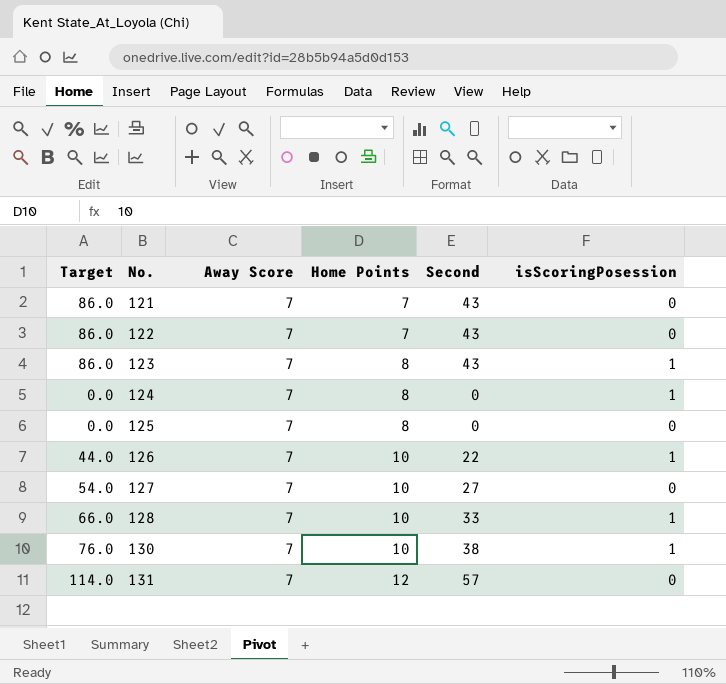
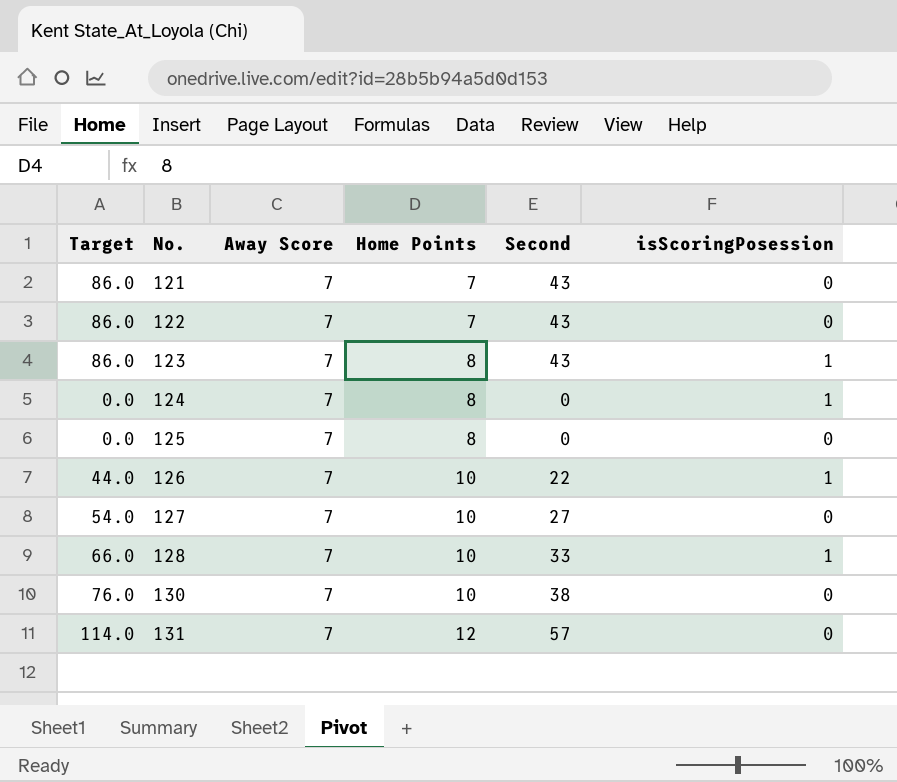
130 | isScoringPosession: 1 -> 0

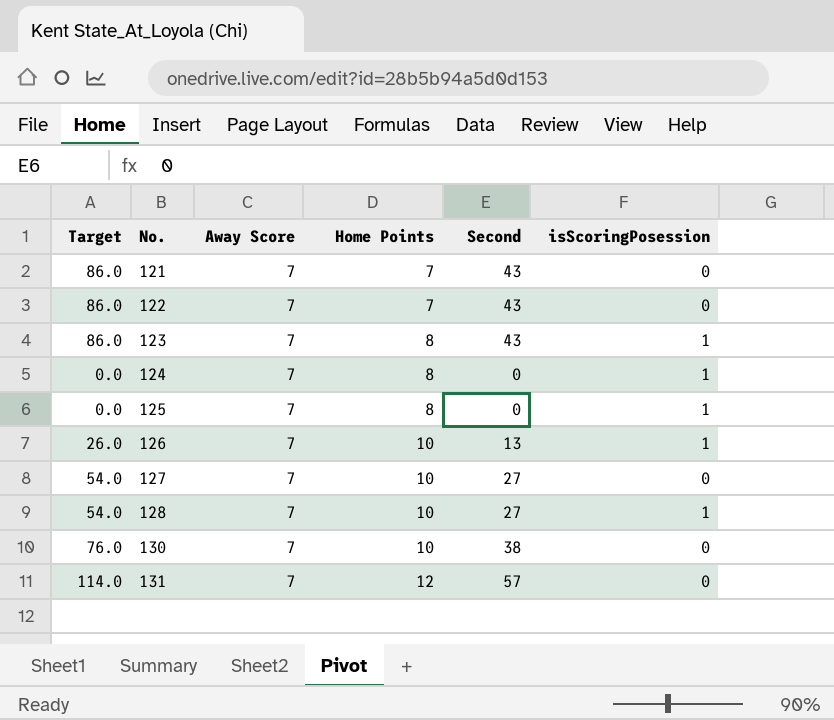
125 | isScoringPosession: 0 -> 1
126 | Target: 44.0 -> 26.0
126 | Second: 22 -> 13
128 | Target: 66.0 -> 54.0
128 | Second: 33 -> 27

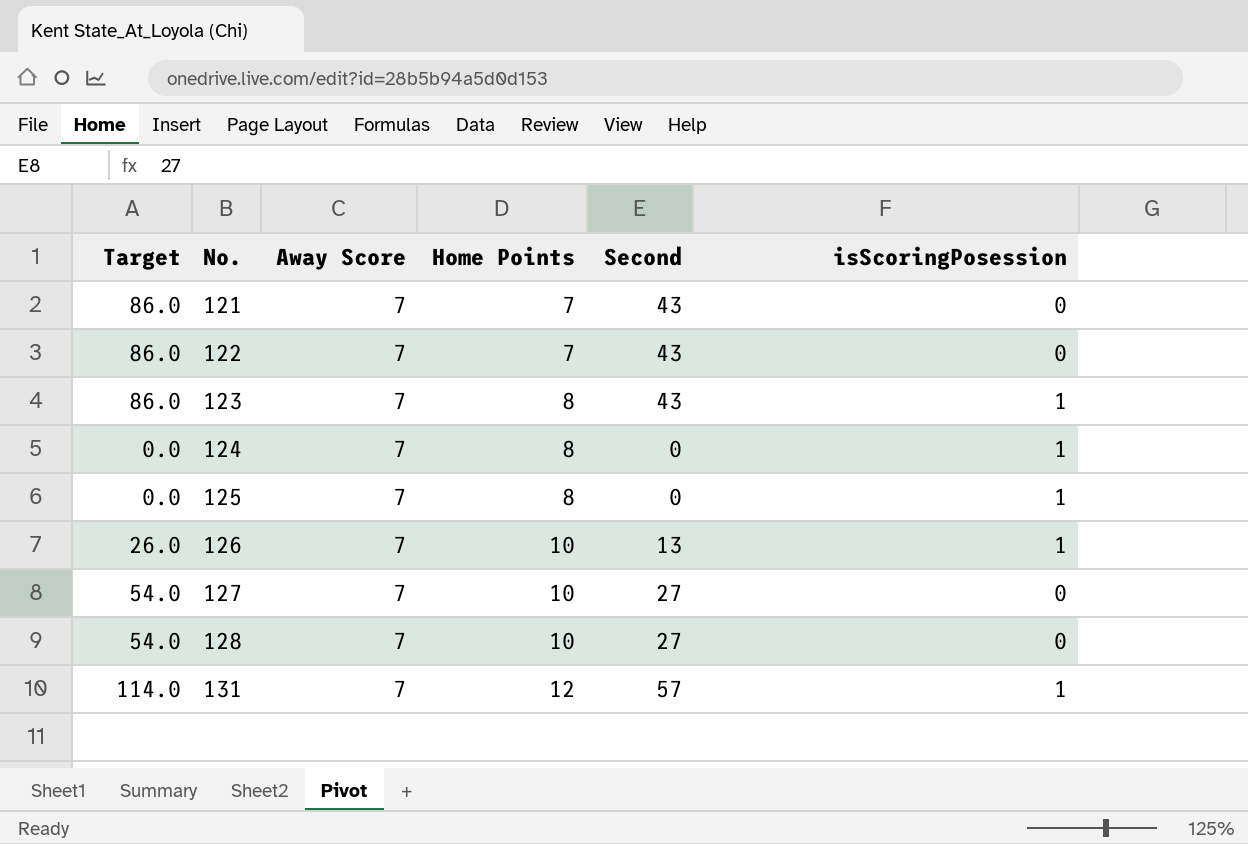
row 130: 76.0 | 7 | 10 | 38 | 0 -> none
128 | isScoringPosession: 1 -> 0
131 | isScoringPosession: 0 -> 1

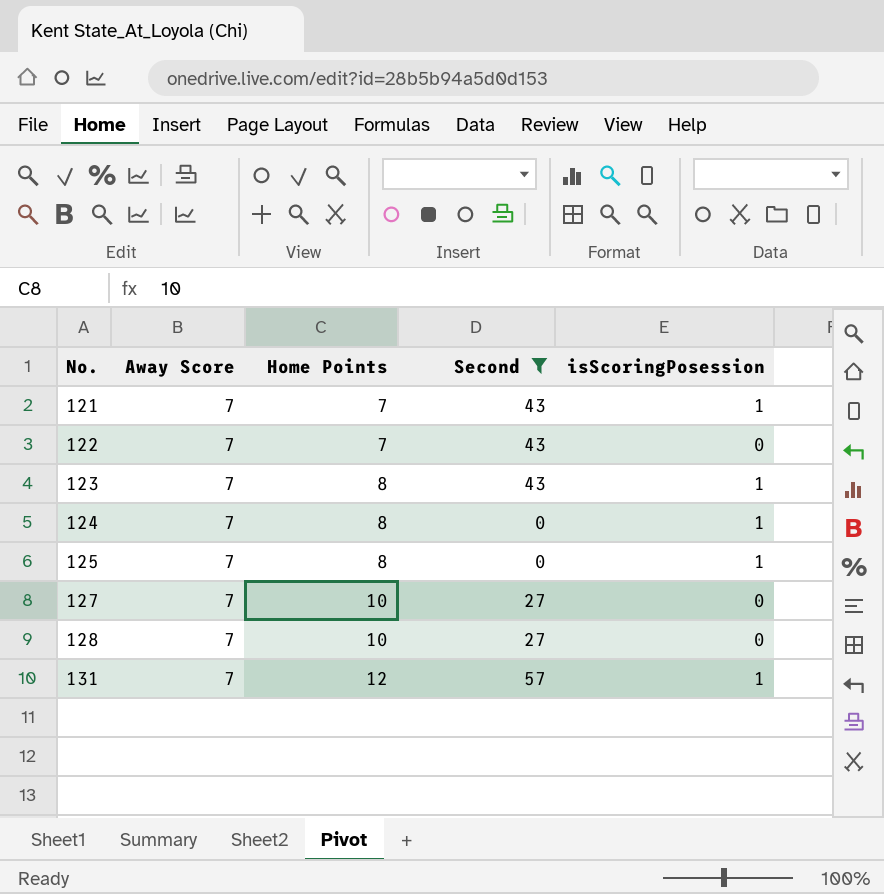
filter: none -> Second != 13
column Target | formula: [Second] * 2 -> none
121 | isScoringPosession: 0 -> 1

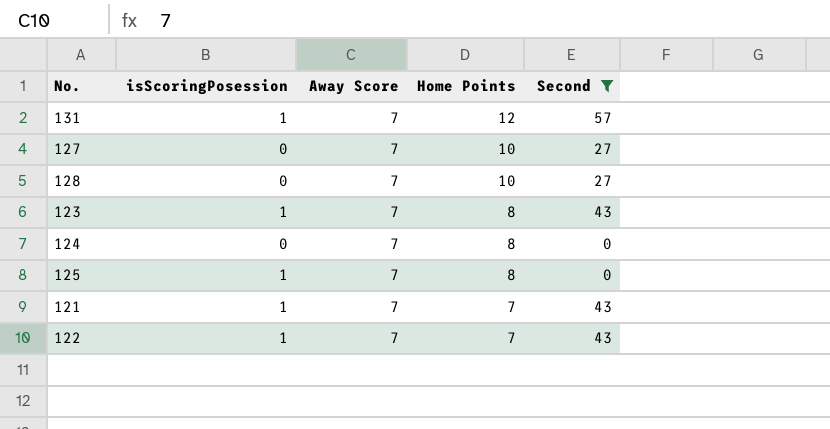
row order: No. ascending -> Home Points descending
column isScoringPosession | position: 5 -> 2
124 | isScoringPosession: 1 -> 0
122 | isScoringPosession: 0 -> 1

